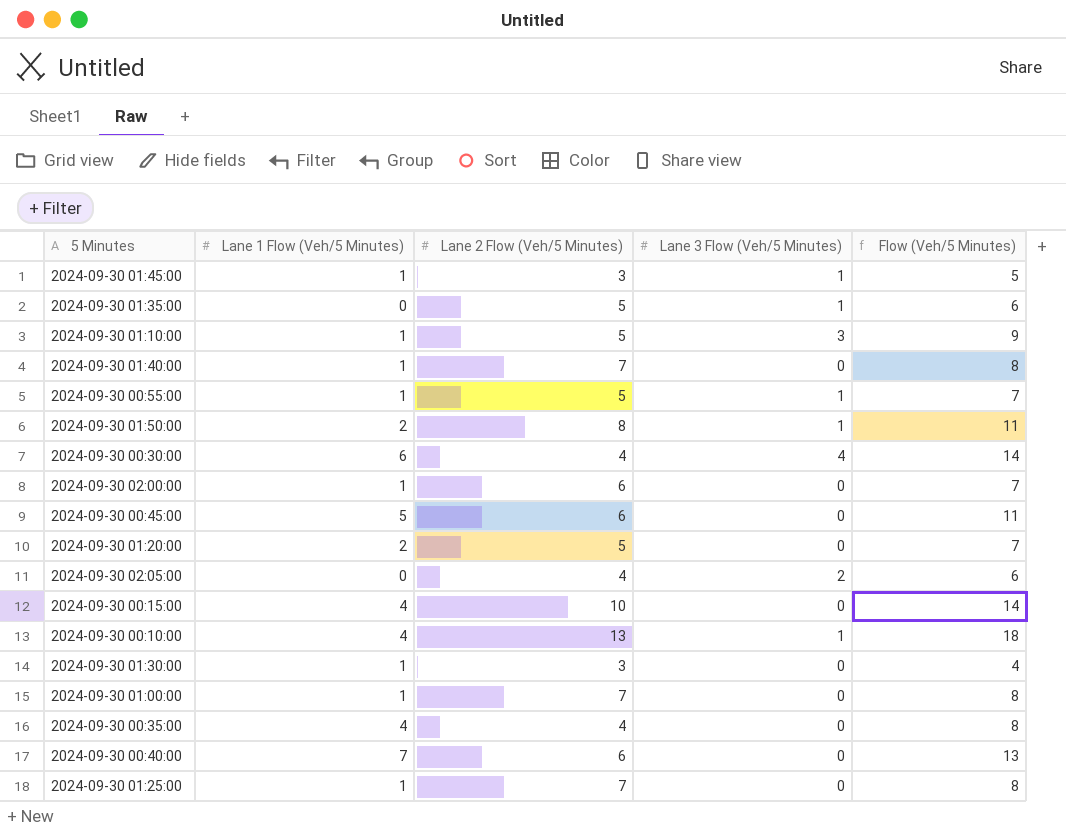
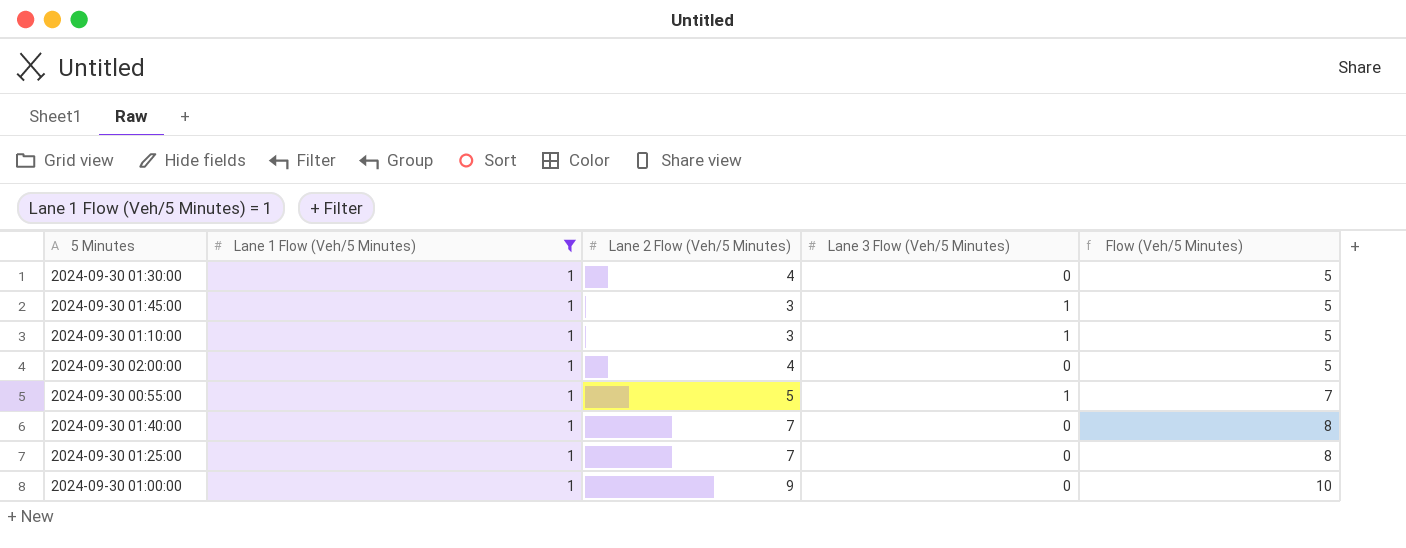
filter: none -> Lane 1 Flow (Veh/5 Minutes) = 1
row order: none -> Flow (Veh/5 Minutes) ascending
2024-09-30 01:30:00 | Lane 2 Flow (Veh/5 Minutes): 3 -> 4
2024-09-30 01:30:00 | Flow (Veh/5 Minutes): 4 -> 5
2024-09-30 01:10:00 | Lane 2 Flow (Veh/5 Minutes): 5 -> 3
2024-09-30 01:10:00 | Lane 3 Flow (Veh/5 Minutes): 3 -> 1
2024-09-30 01:10:00 | Flow (Veh/5 Minutes): 9 -> 5
2024-09-30 02:00:00 | Lane 2 Flow (Veh/5 Minutes): 6 -> 4
2024-09-30 02:00:00 | Flow (Veh/5 Minutes): 7 -> 5
2024-09-30 01:00:00 | Lane 2 Flow (Veh/5 Minutes): 7 -> 9
2024-09-30 01:00:00 | Flow (Veh/5 Minutes): 8 -> 10

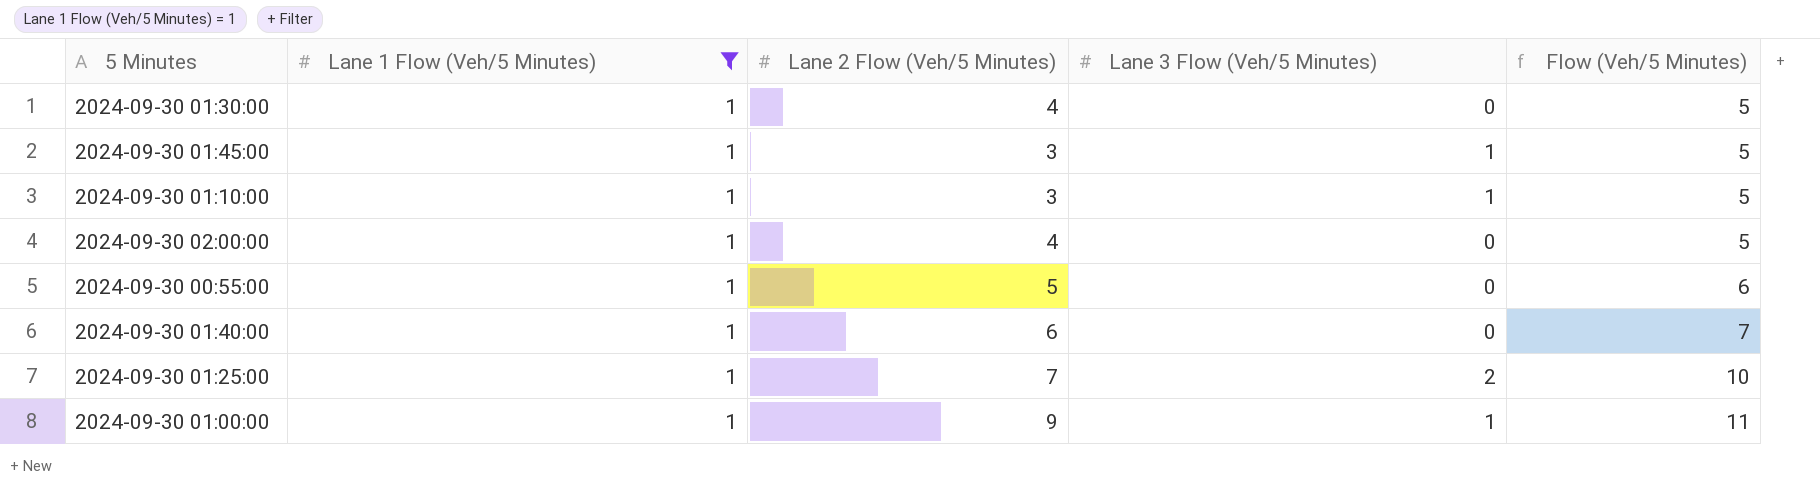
2024-09-30 00:55:00 | Lane 3 Flow (Veh/5 Minutes): 1 -> 0
2024-09-30 00:55:00 | Flow (Veh/5 Minutes): 7 -> 6
2024-09-30 01:40:00 | Lane 2 Flow (Veh/5 Minutes): 7 -> 6
2024-09-30 01:40:00 | Flow (Veh/5 Minutes): 8 -> 7
2024-09-30 01:25:00 | Lane 3 Flow (Veh/5 Minutes): 0 -> 2
2024-09-30 01:25:00 | Flow (Veh/5 Minutes): 8 -> 10
2024-09-30 01:00:00 | Lane 3 Flow (Veh/5 Minutes): 0 -> 1
2024-09-30 01:00:00 | Flow (Veh/5 Minutes): 10 -> 11

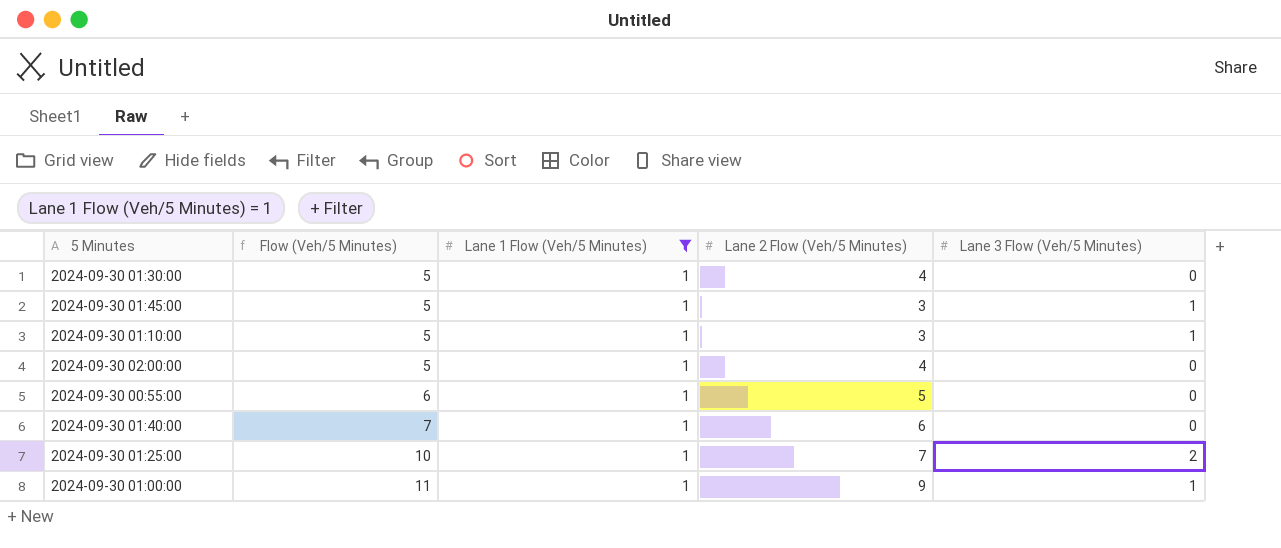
column Flow (Veh/5 Minutes) | position: 5 -> 2

